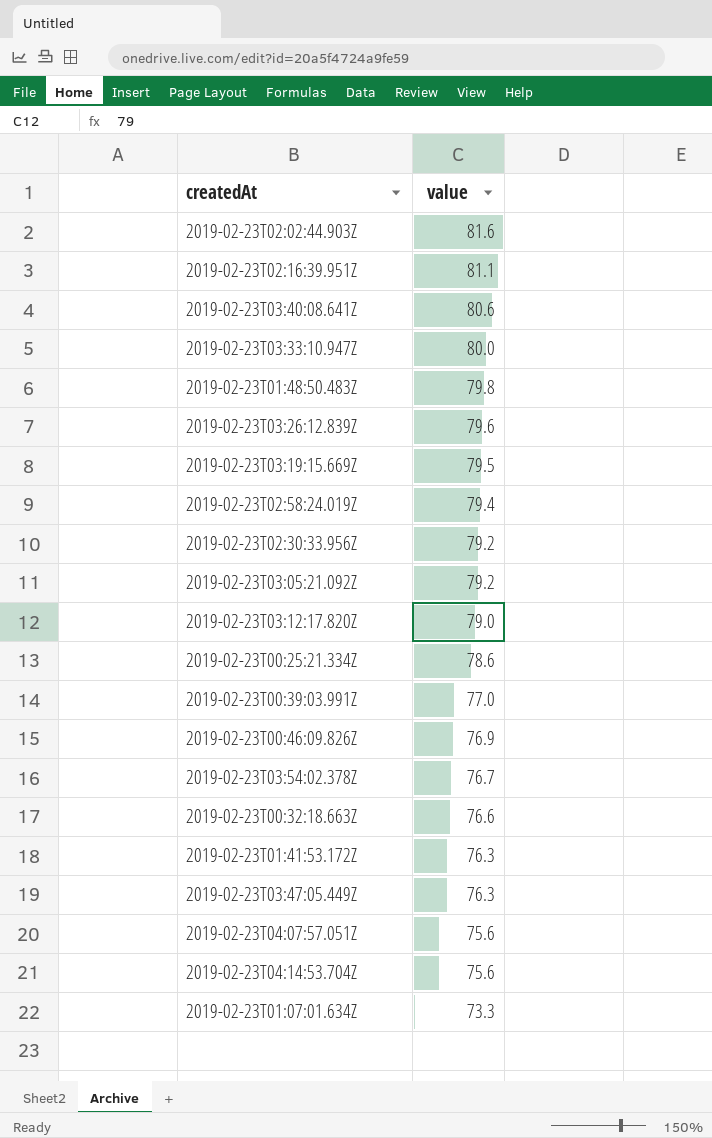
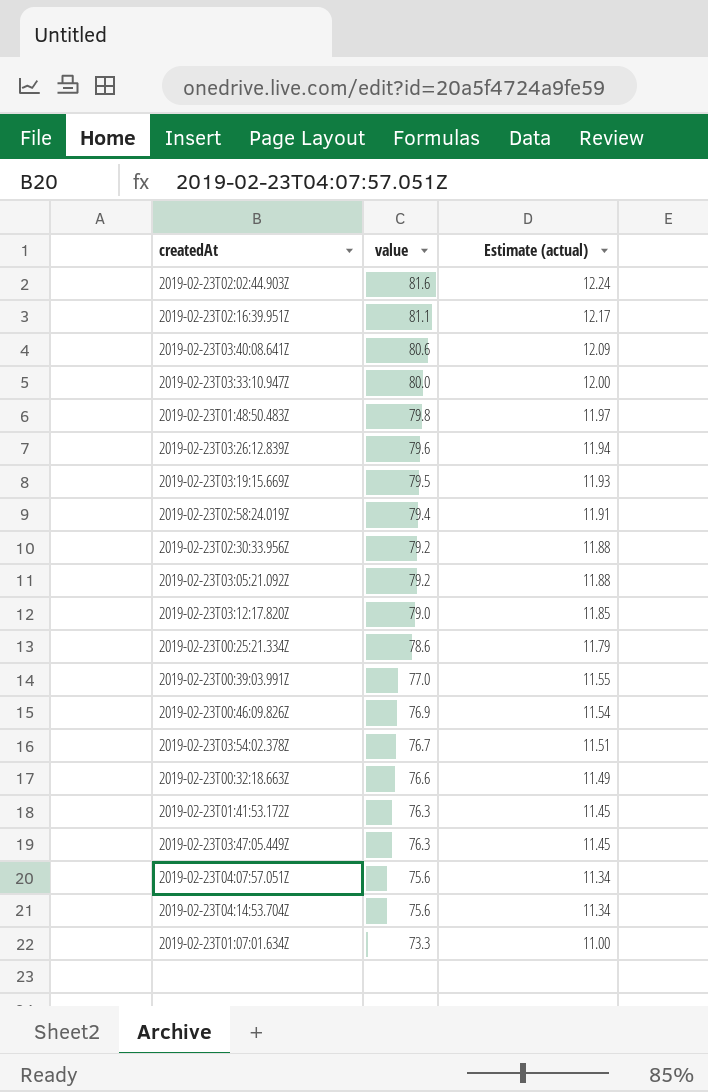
column Estimate (actual) | formula: none -> [value] * 0.15

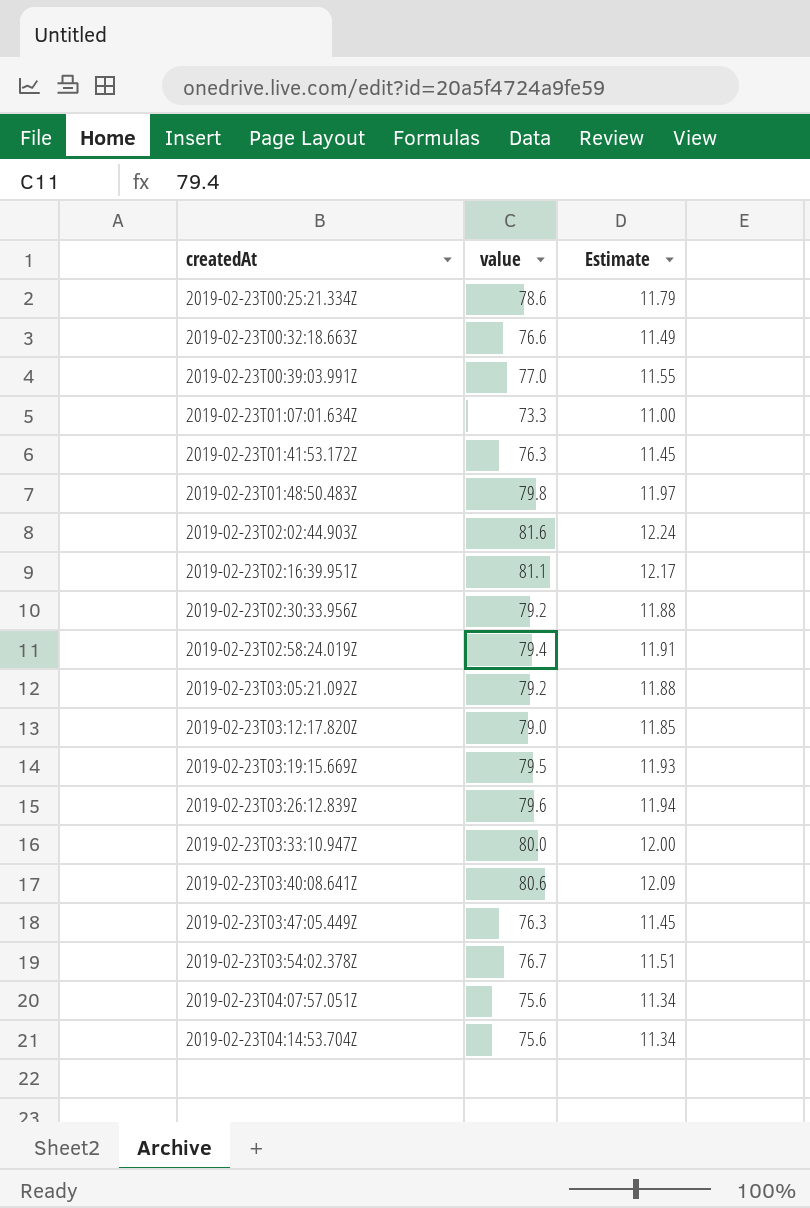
row order: value descending -> createdAt ascending
column name: Estimate (actual) -> Estimate
row 2019-02-23T00:46:09.826Z: 76.9 | 11.54 -> none

